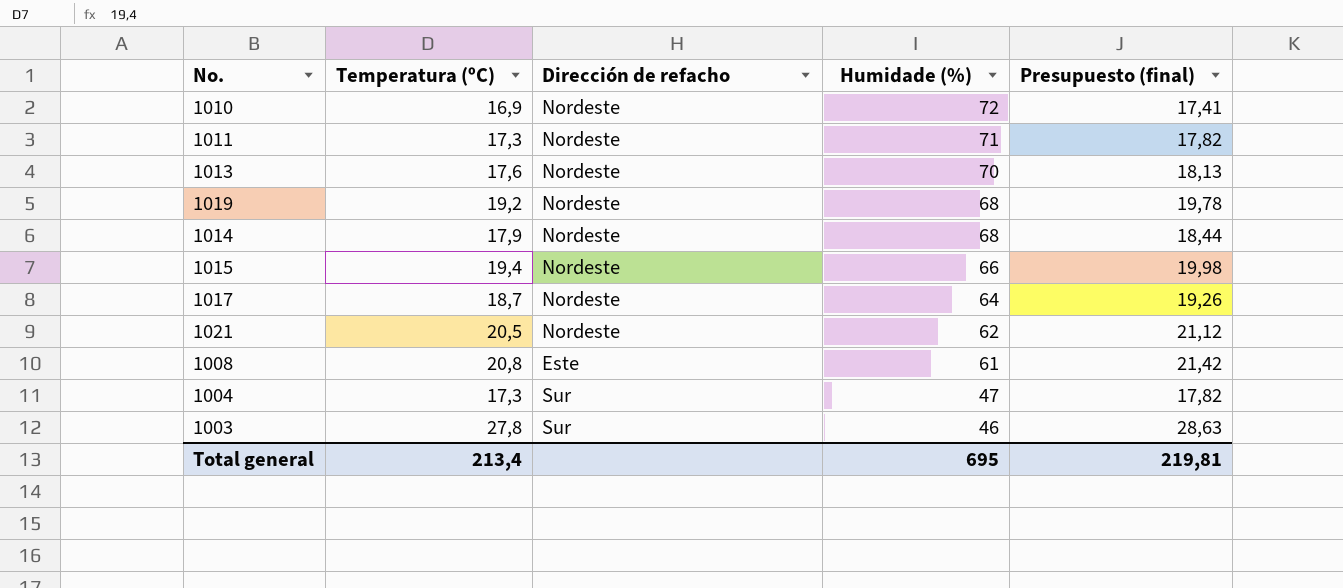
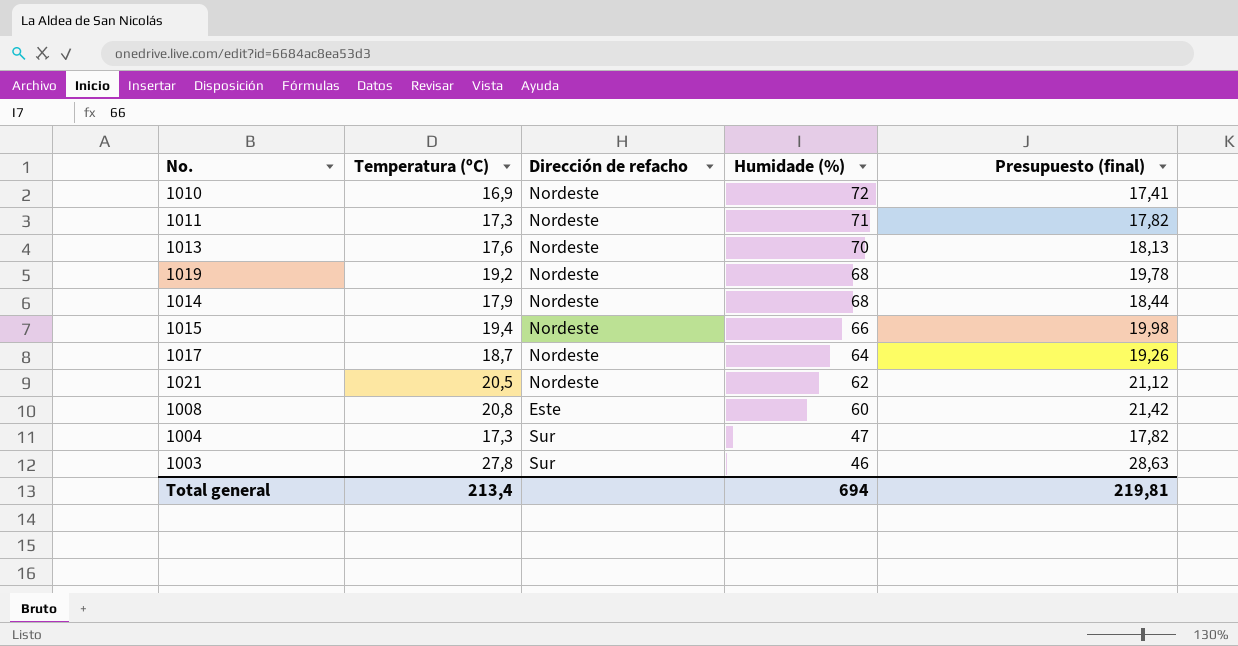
1008 | Humidade (%): 61 -> 60
Total general | Humidade (%): 695 -> 694

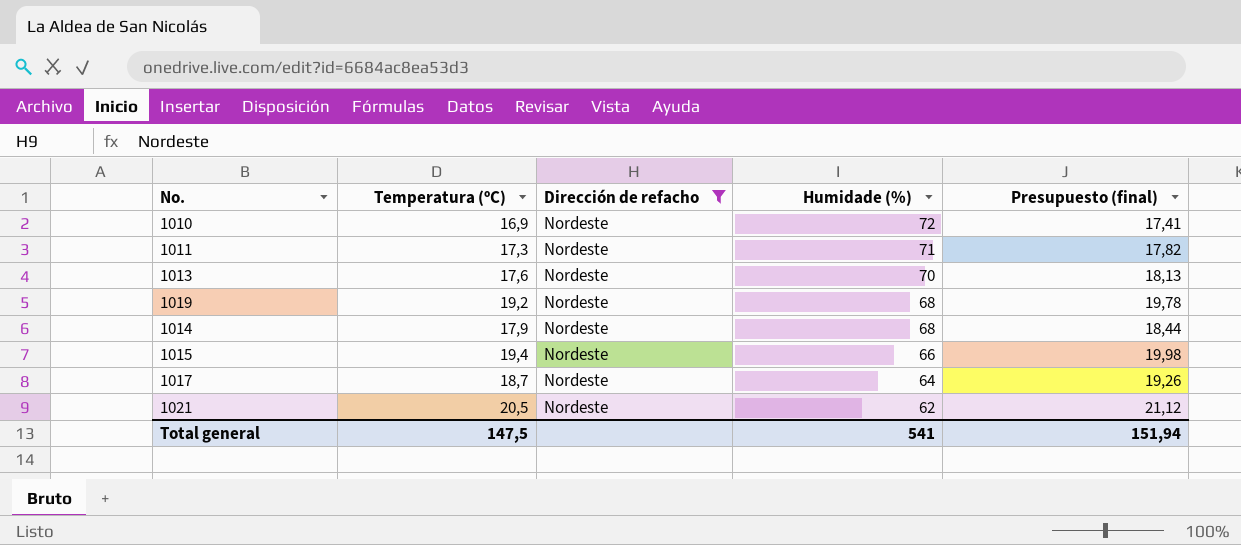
filter: none -> Dirección de refacho = Nordeste
Total general | Temperatura (ºC): 213,4 -> 147,5
Total general | Humidade (%): 694 -> 541
Total general | Presupuesto (final): 219,81 -> 151,94

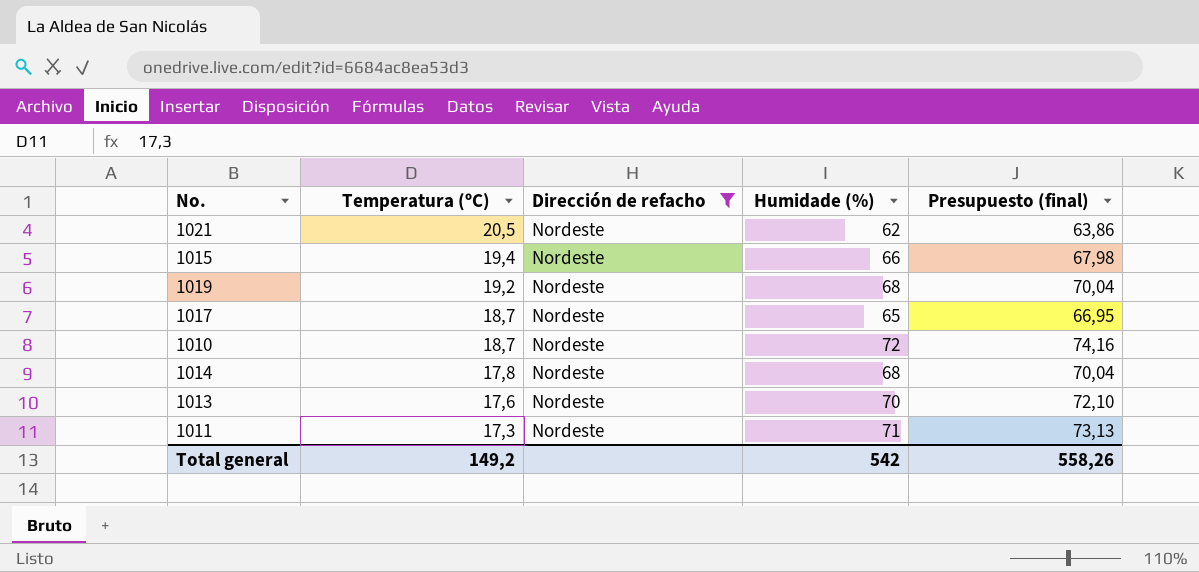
row order: Humidade (%) descending -> Temperatura (ºC) descending
column Presupuesto (final) | formula: [Temperatura (ºC)] * 1,03 -> [Humidade (%)] * 1,03
1017 | Humidade (%): 64 -> 65
1010 | Temperatura (ºC): 16,9 -> 18,7
1014 | Temperatura (ºC): 17,9 -> 17,8
Total general | Temperatura (ºC): 147,5 -> 149,2
Total general | Humidade (%): 541 -> 542
Total general | Presupuesto (final): 151,94 -> 558,26

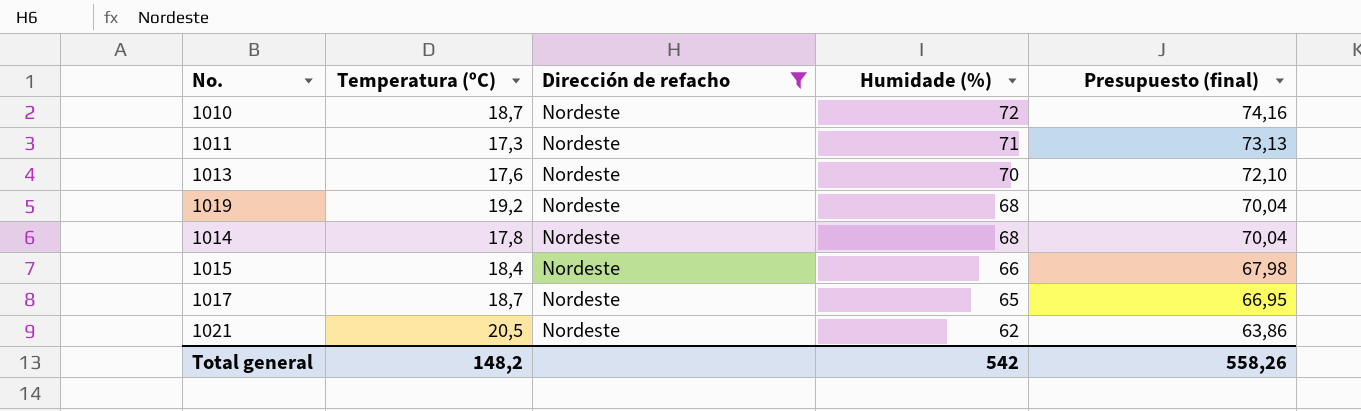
row order: Temperatura (ºC) descending -> Humidade (%) descending
1015 | Temperatura (ºC): 19,4 -> 18,4
Total general | Temperatura (ºC): 149,2 -> 148,2

